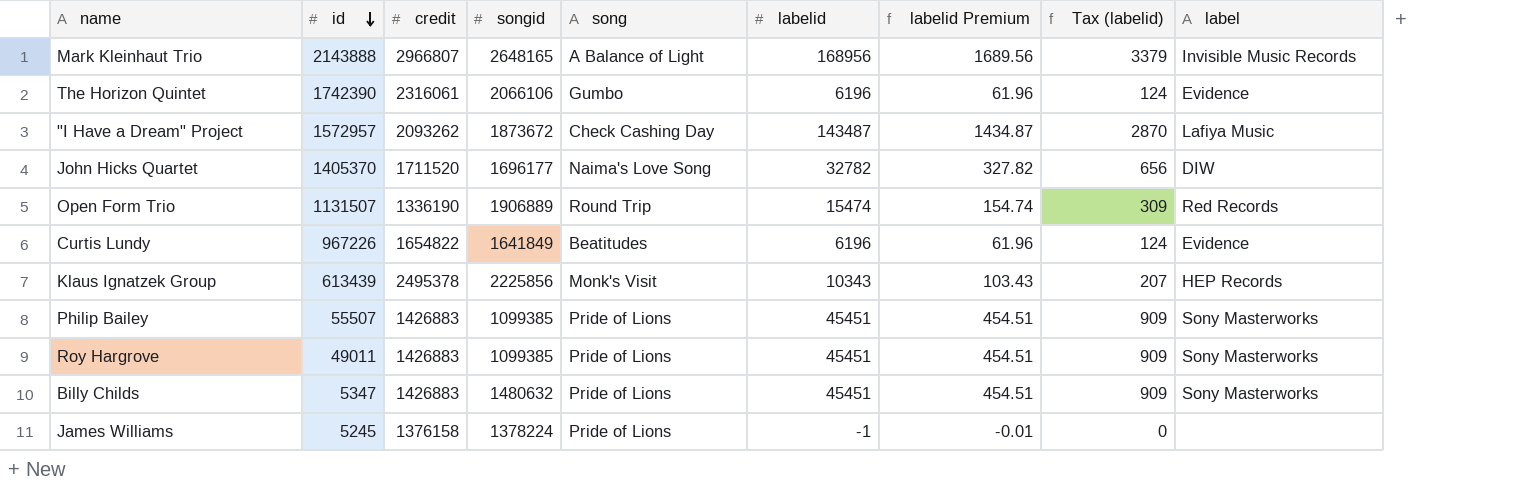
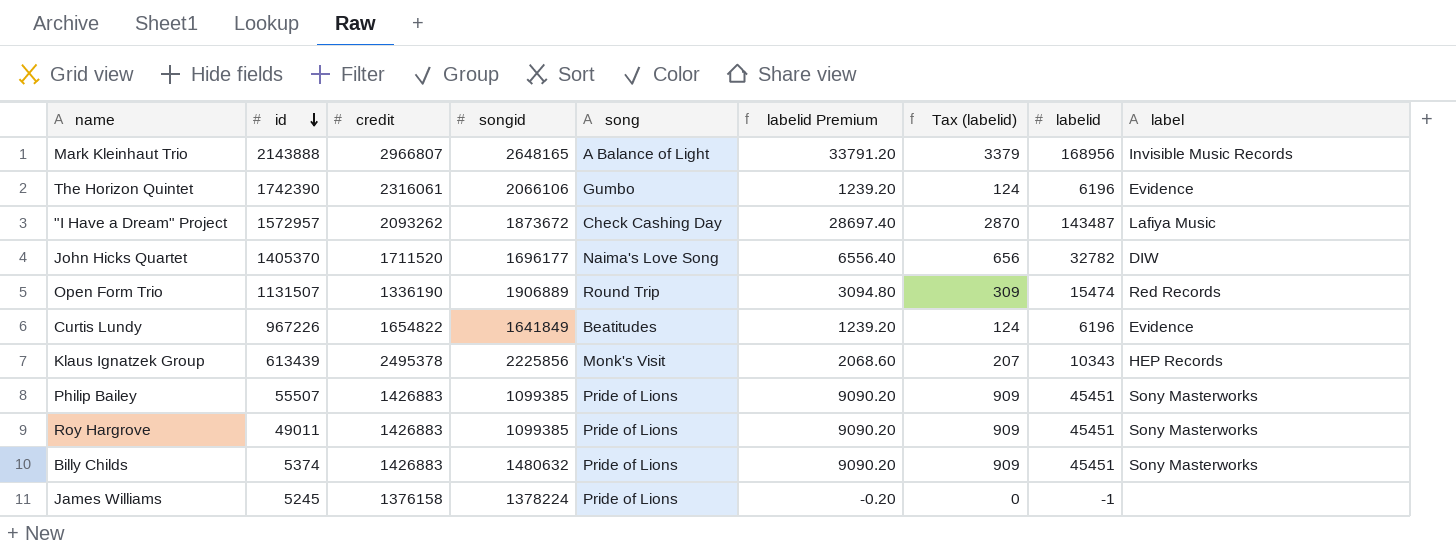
column labelid Premium | formula: [labelid] * 0.01 -> [labelid] * 0.2
column labelid | position: 6 -> 8
Billy Childs | id: 5347 -> 5374

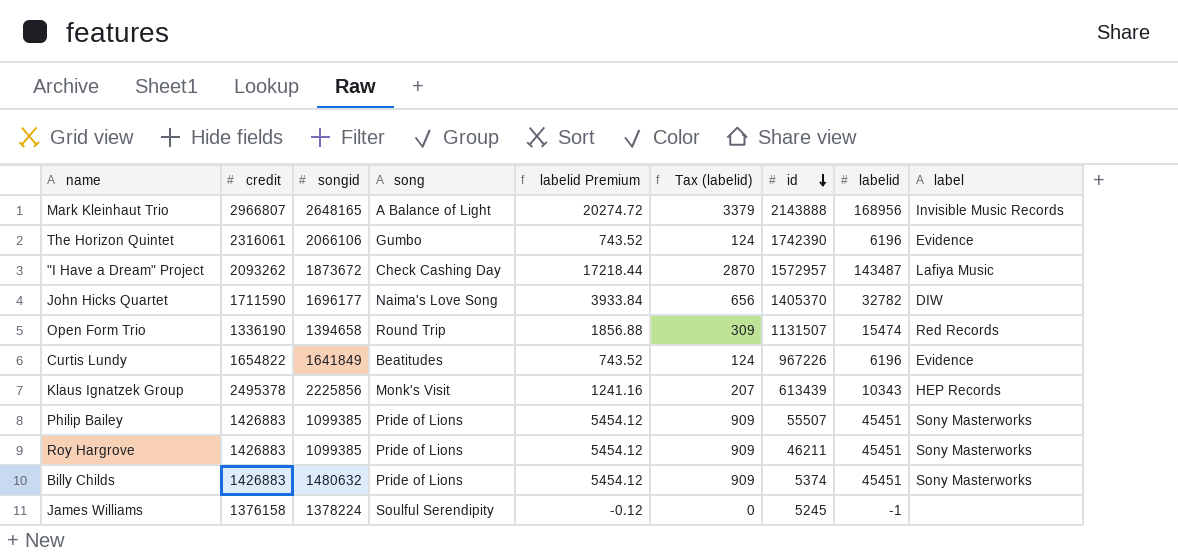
column labelid Premium | formula: [labelid] * 0.2 -> [labelid] * 0.12
column id | position: 2 -> 7
John Hicks Quartet | credit: 1711520 -> 1711590
Open Form Trio | songid: 1906889 -> 1394658
Roy Hargrove | id: 49011 -> 46211
James Williams | song: Pride of Lions -> Soulful Serendipity

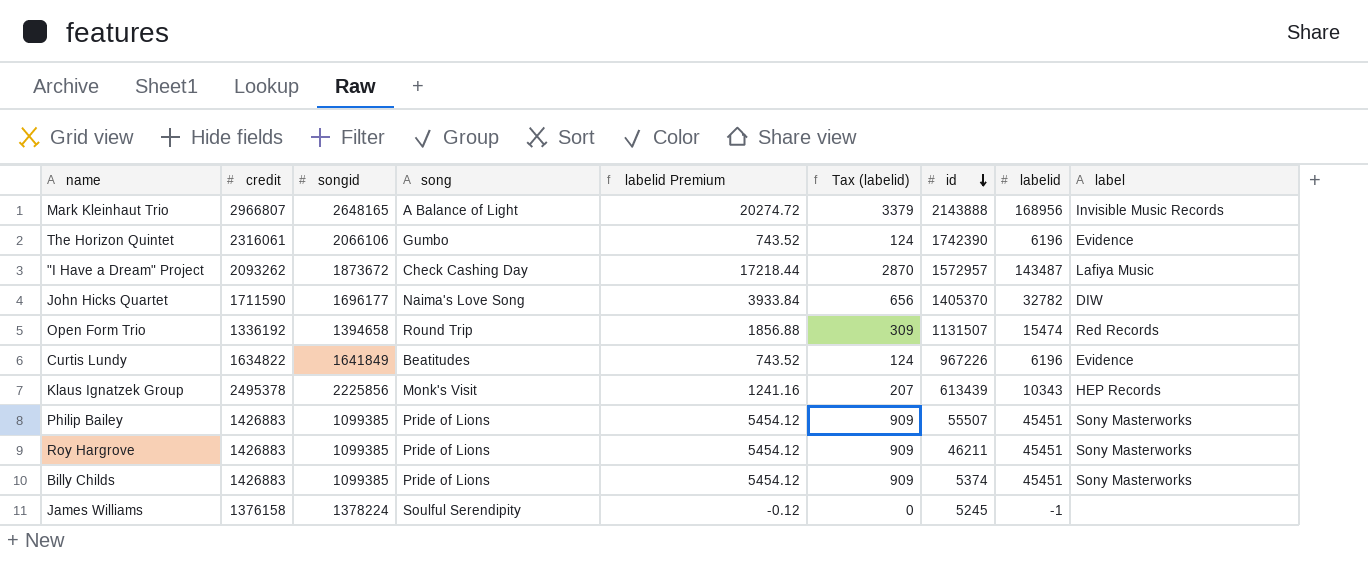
Open Form Trio | credit: 1336190 -> 1336192
Curtis Lundy | credit: 1654822 -> 1634822
Billy Childs | songid: 1480632 -> 1099385

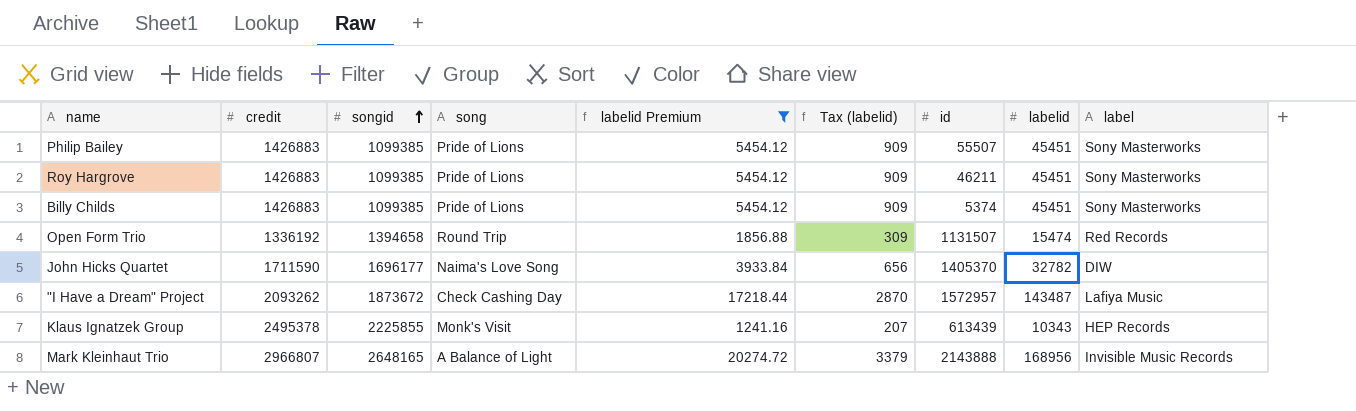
filter: none -> labelid Premium >= 1241.16
row order: id descending -> songid ascending
Klaus Ignatzek Group | songid: 2225856 -> 2225855

